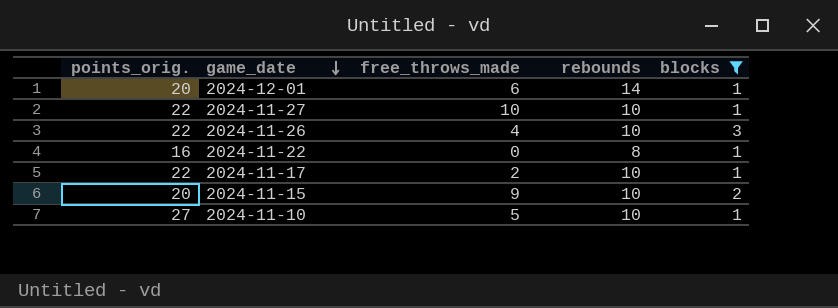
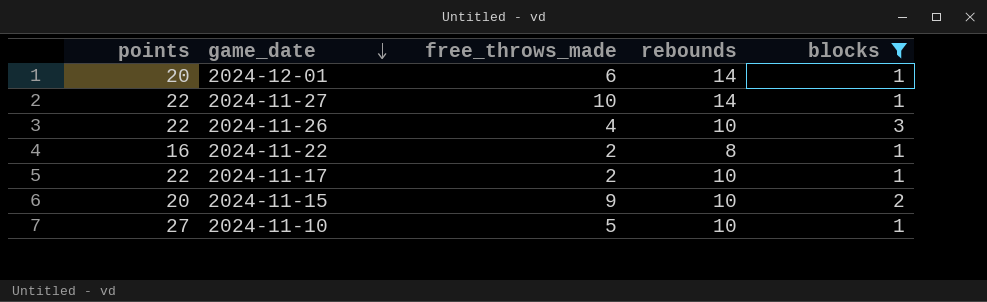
column name: points_orig. -> points
2024-11-27 | rebounds: 10 -> 14
2024-11-22 | free_throws_made: 0 -> 2

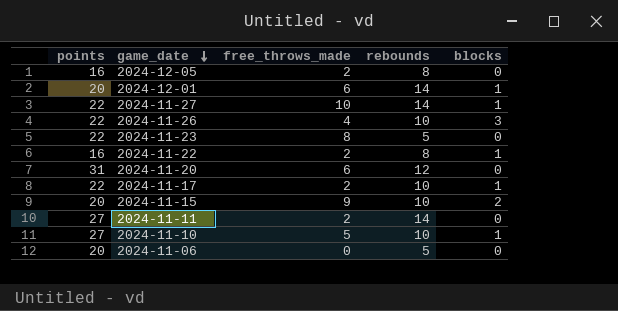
filter: blocks != 0 -> none

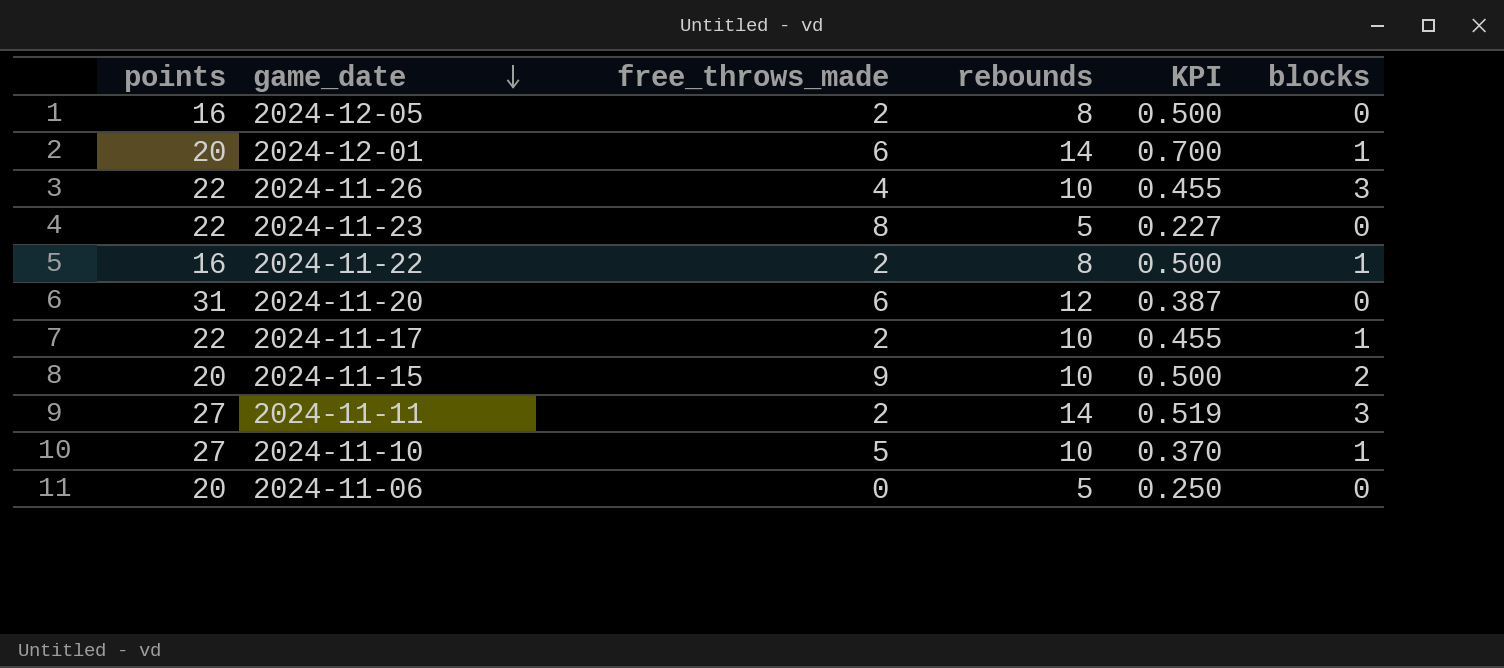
column KPI | formula: none -> [rebounds] / [points]
row 2024-11-27: 22 | 10 | 14 | 1 -> none
2024-11-11 | blocks: 0 -> 3

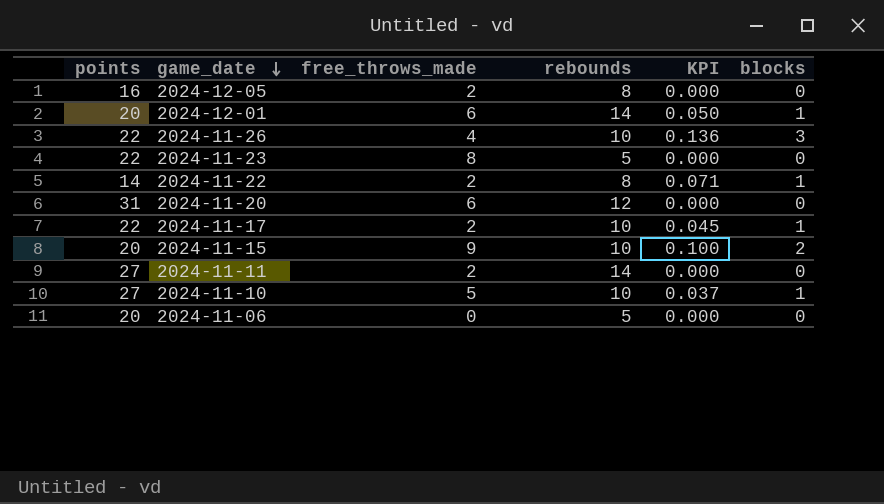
column KPI | formula: [rebounds] / [points] -> [blocks] / [points]
2024-11-22 | points: 16 -> 14
2024-11-11 | blocks: 3 -> 0

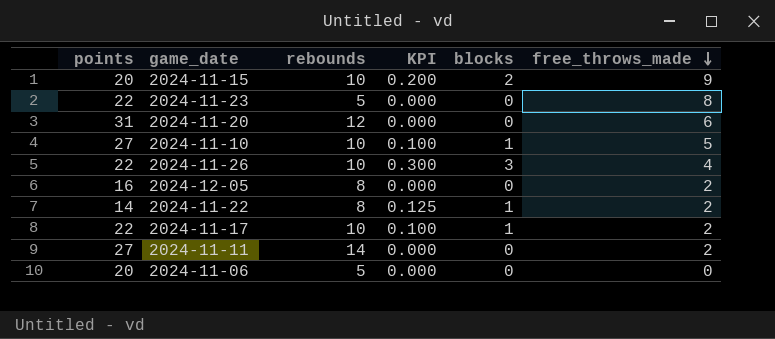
row order: game_date descending -> free_throws_made descending
column KPI | formula: [blocks] / [points] -> [blocks] / [rebounds]
column free_throws_made | position: 3 -> 6
row 2024-12-01: 20 | 6 | 14 | 0.050 | 1 -> none

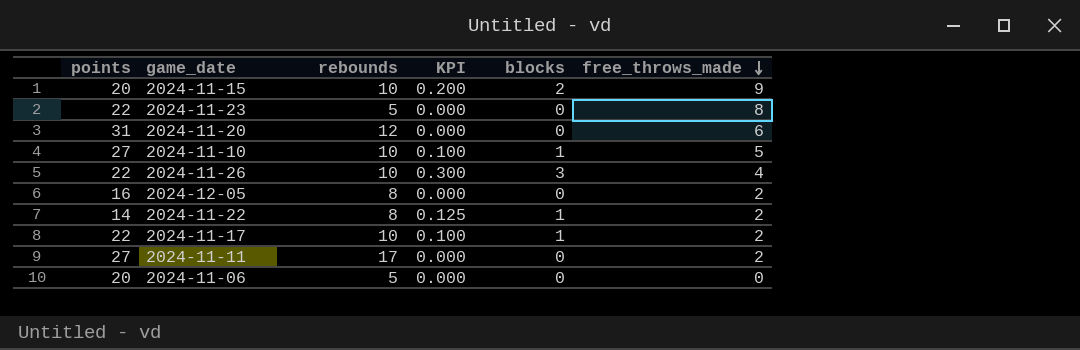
2024-11-11 | rebounds: 14 -> 17

